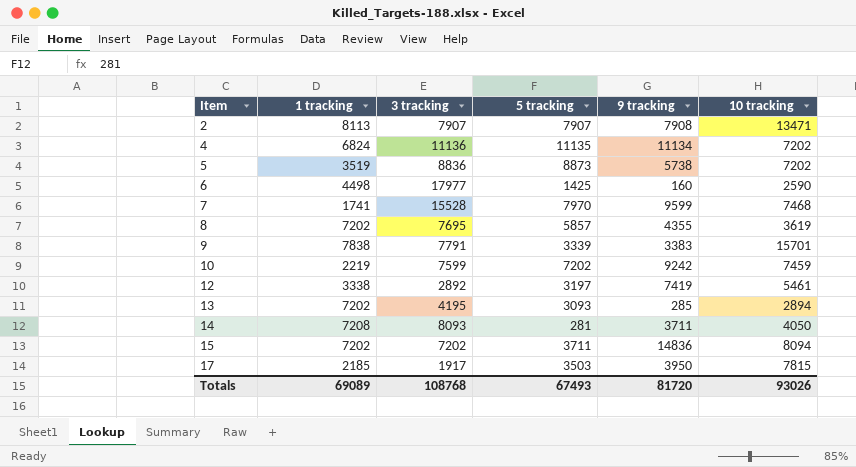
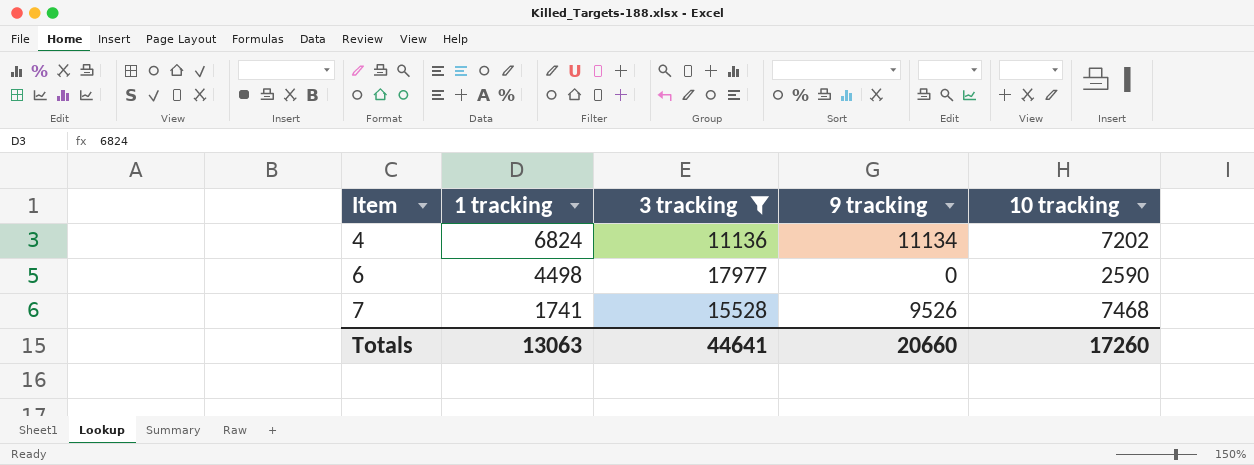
filter: none -> 3 tracking >= 11136
column 5 tracking | position: 4 -> none
6 | 9 tracking: 160 -> 0
7 | 9 tracking: 9599 -> 9526
Totals | 1 tracking: 69089 -> 13063
Totals | 3 tracking: 108768 -> 44641
Totals | 9 tracking: 81720 -> 20660
Totals | 10 tracking: 93026 -> 17260

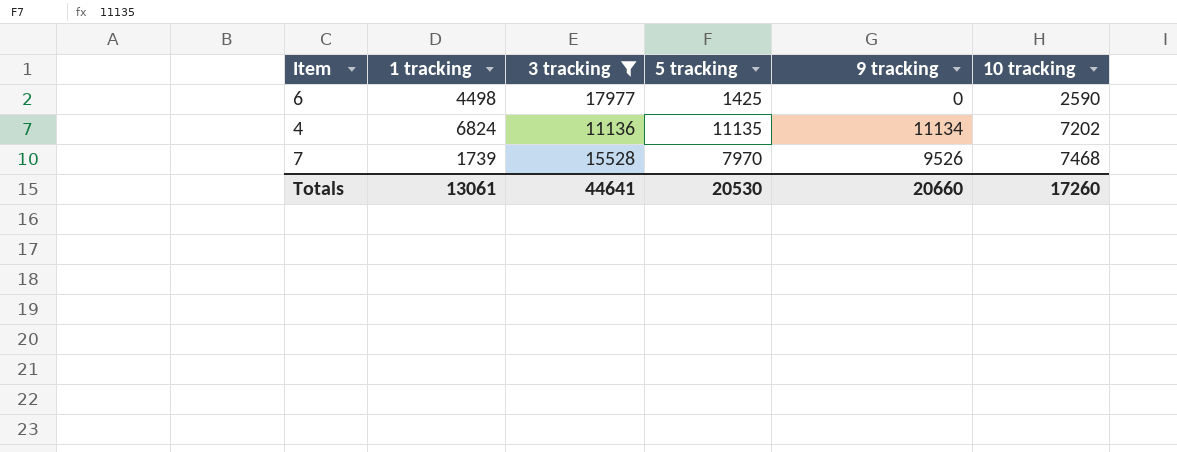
row order: Item ascending -> 10 tracking ascending
column 5 tracking | position: none -> 4
7 | 1 tracking: 1741 -> 1739
Totals | 1 tracking: 13063 -> 13061

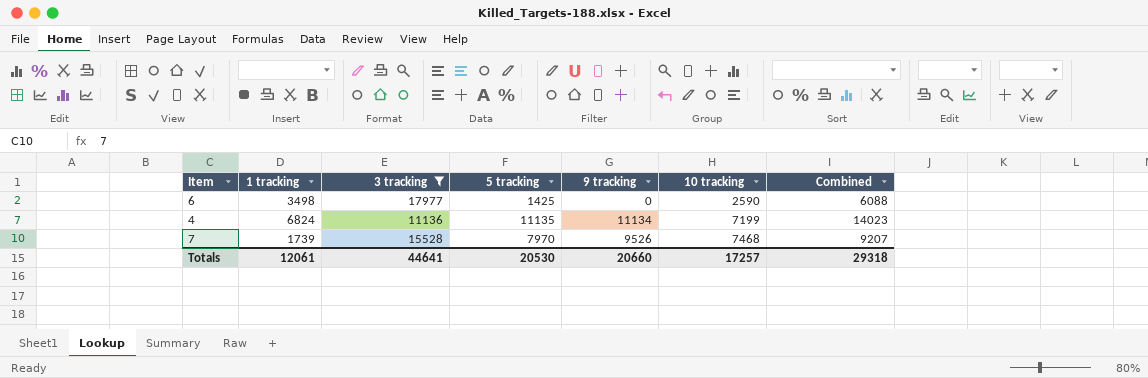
column Combined | formula: none -> [1 tracking] + [10 tracking]
6 | 1 tracking: 4498 -> 3498
4 | 10 tracking: 7202 -> 7199
Totals | 1 tracking: 13061 -> 12061
Totals | 10 tracking: 17260 -> 17257

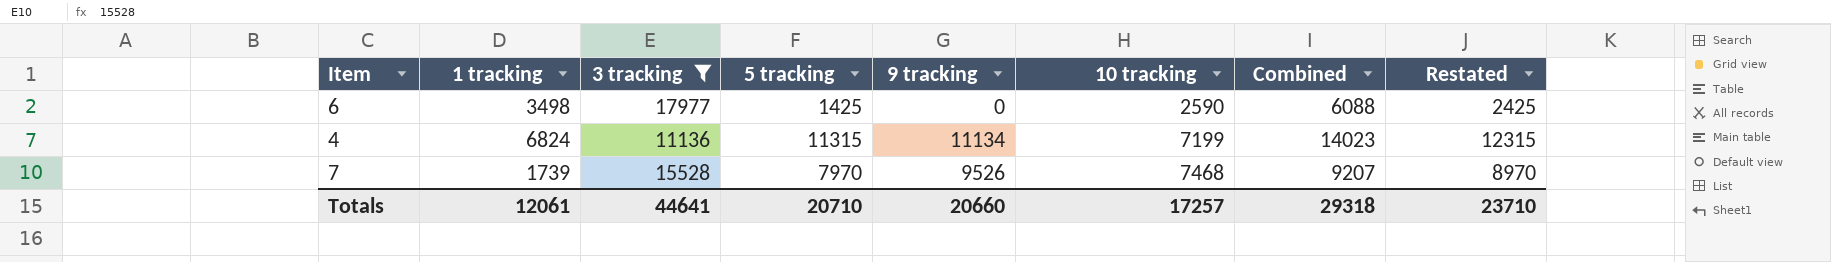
column Restated | formula: none -> [5 tracking] + 1000
4 | 5 tracking: 11135 -> 11315
Totals | 5 tracking: 20530 -> 20710

